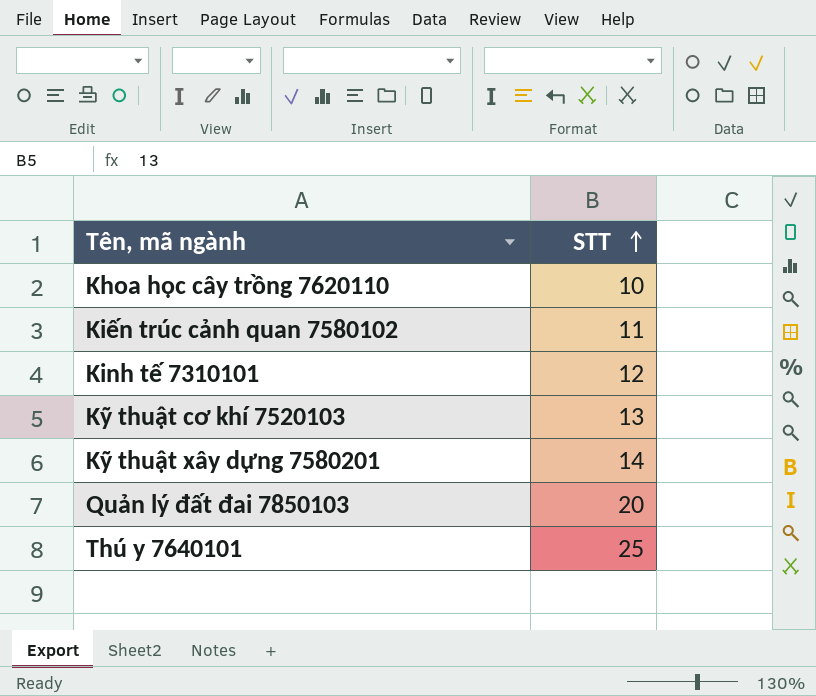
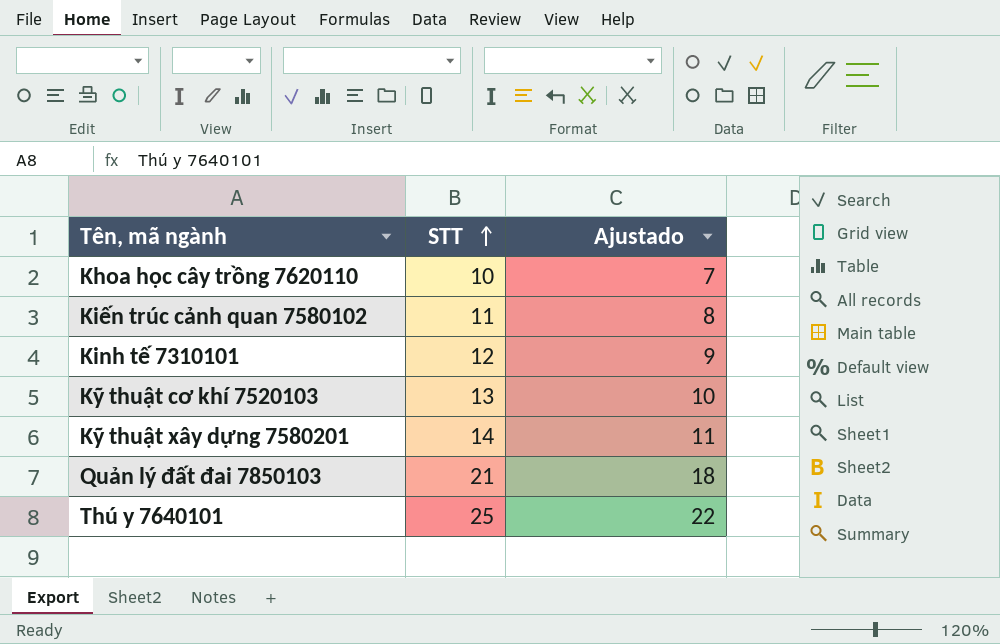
column Ajustado | formula: none -> [STT] - 3
Quản lý đất đai 7850103 | STT: 20 -> 21

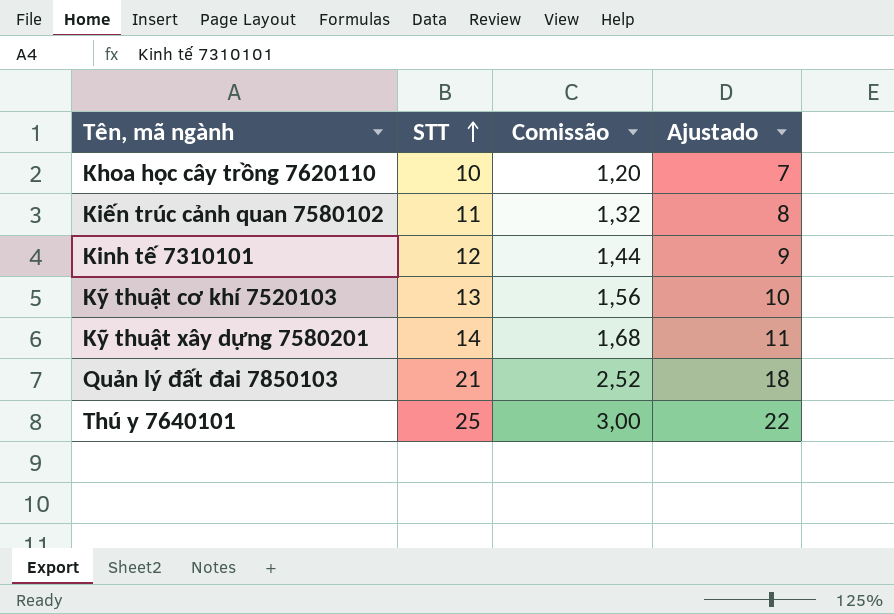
column Comissão | formula: none -> [STT] * 0,12

